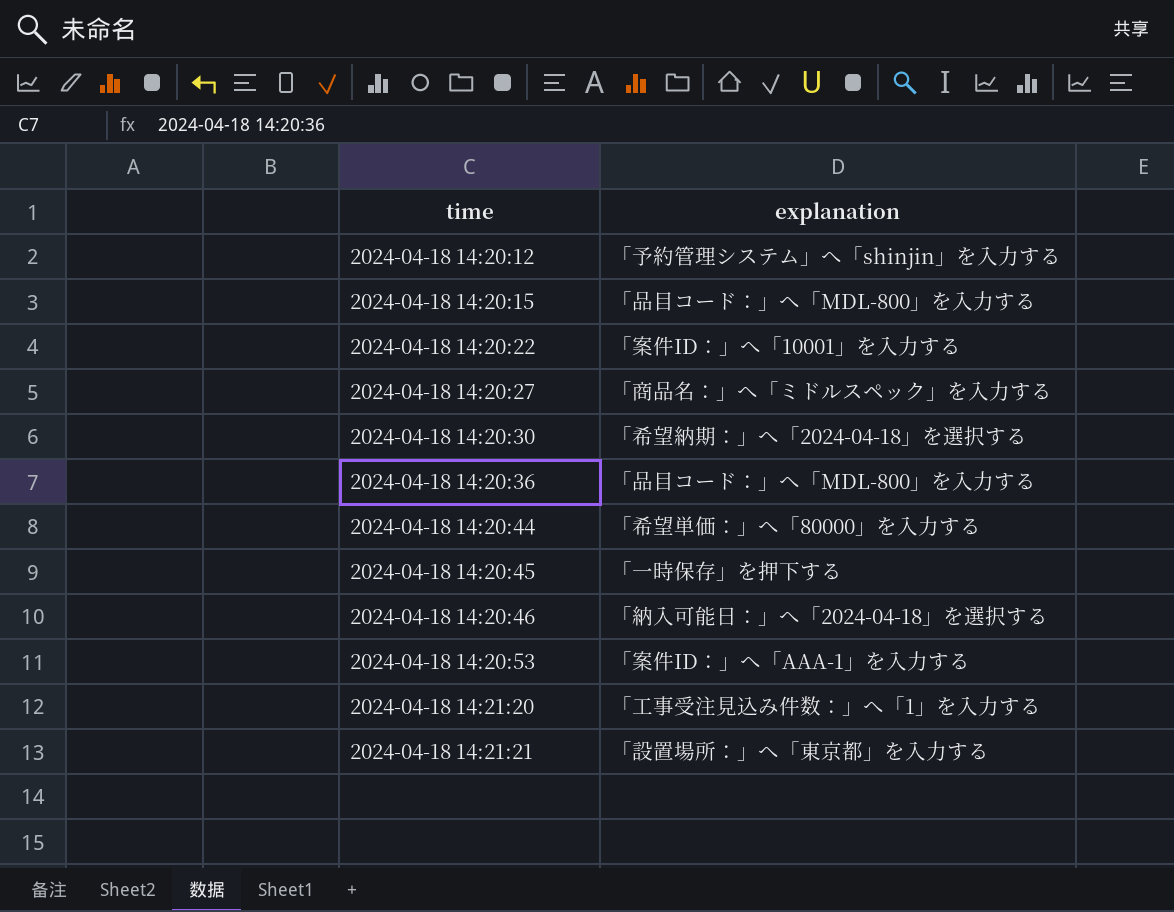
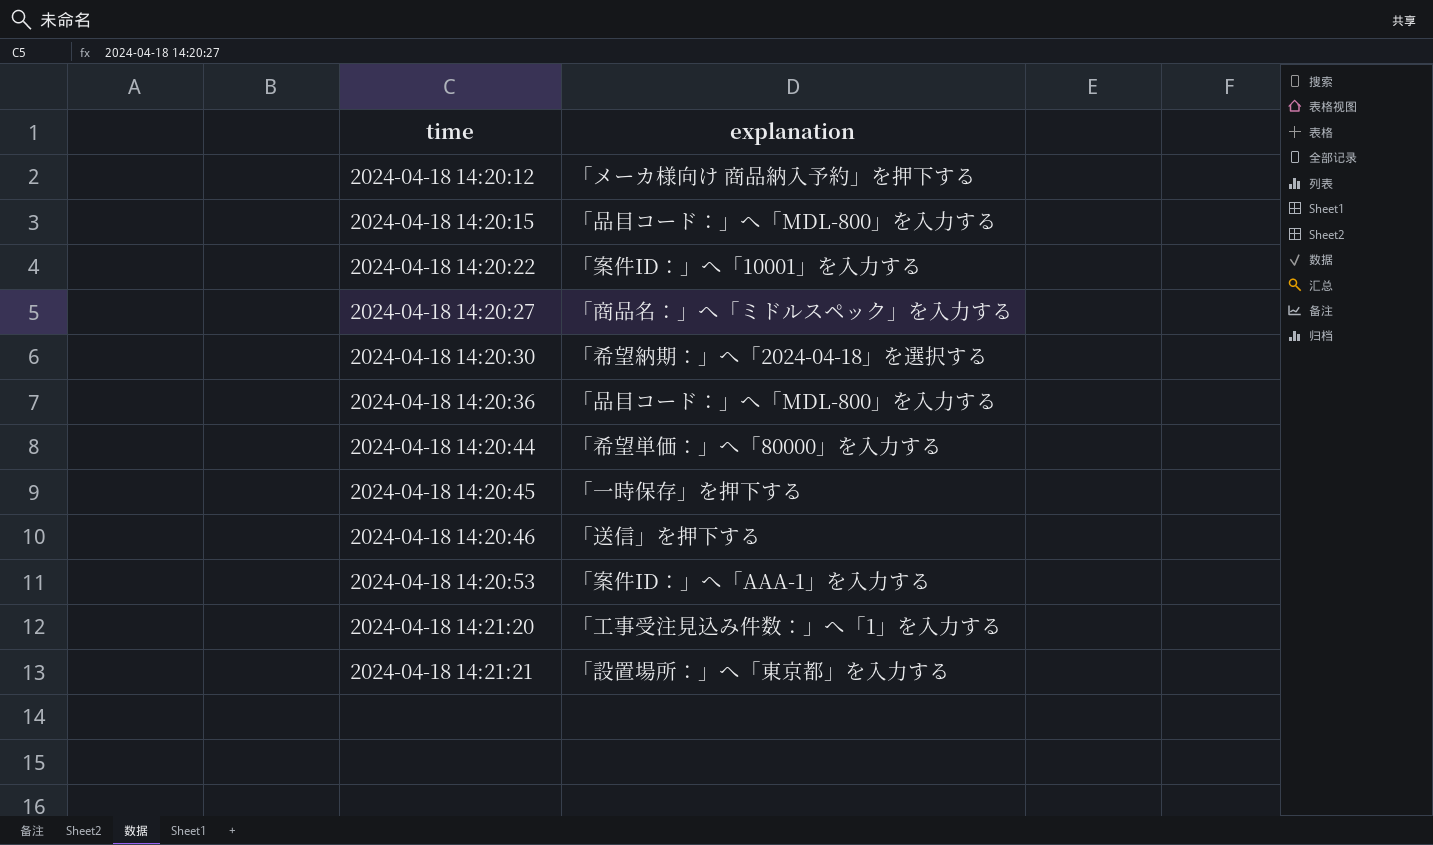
2024-04-18 14:20:12 | explanation: 「予約管理システム」へ「shinjin」を入力する -> 「メーカ様向け 商品納入予約」を押下する
2024-04-18 14:20:46 | explanation: 「納入可能日：」へ「2024-04-18」を選択する -> 「送信」を押下する

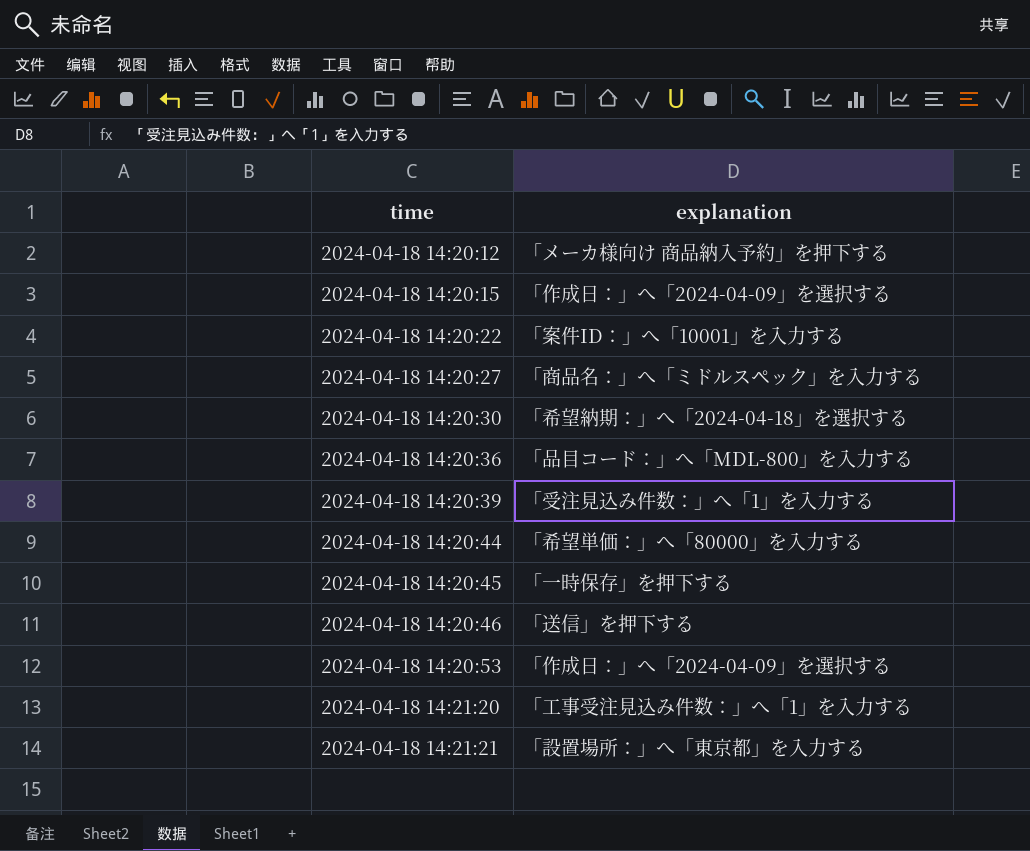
2024-04-18 14:20:15 | explanation: 「品目コード：」へ「MDL-800」を入力する -> 「作成日：」へ「2024-04-09」を選択する
row 2024-04-18 14:20:39: none -> 「受注見込み件数：」へ「1」を入力する
2024-04-18 14:20:53 | explanation: 「案件ID：」へ「AAA-1」を入力する -> 「作成日：」へ「2024-04-09」を選択する

